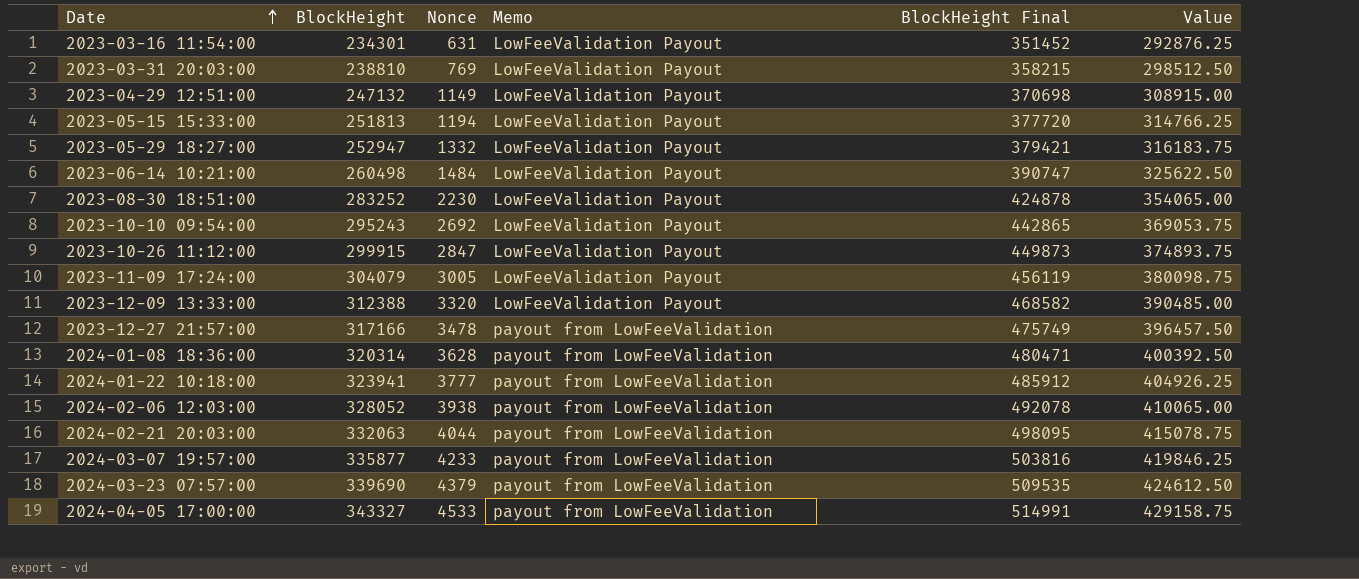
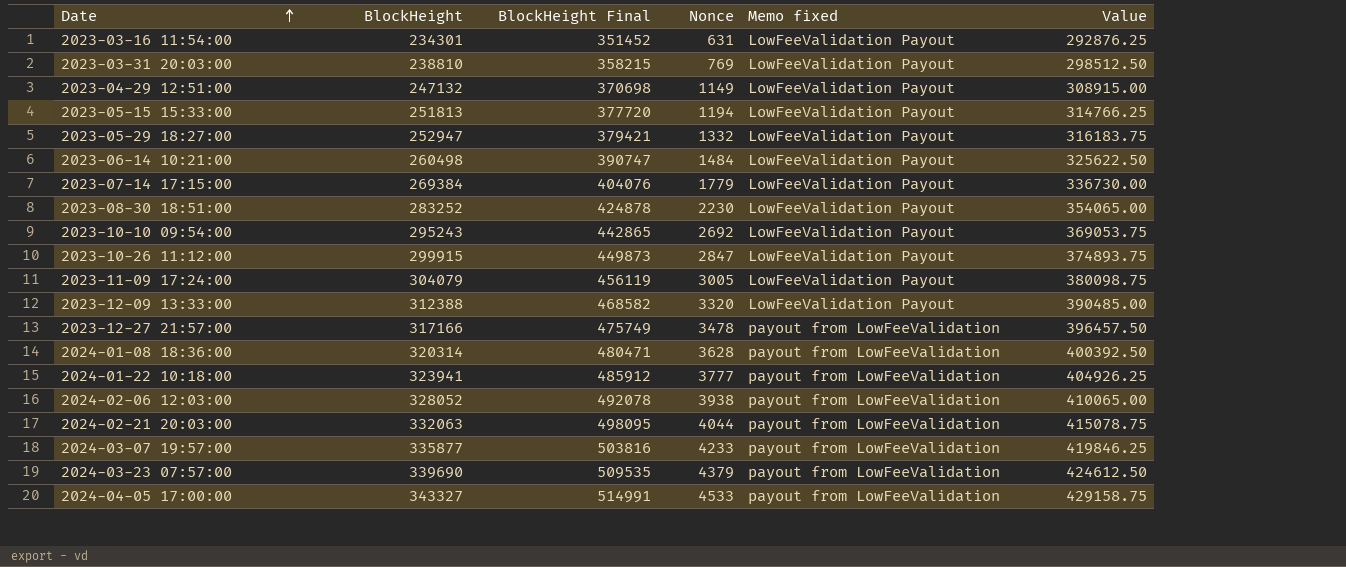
column BlockHeight Final | position: 5 -> 3
column name: Memo -> Memo fixed
row 2023-07-14 17:15:00: none -> 269384 | 404076 | 1779 | LowFeeValidation Payout | 336730.00

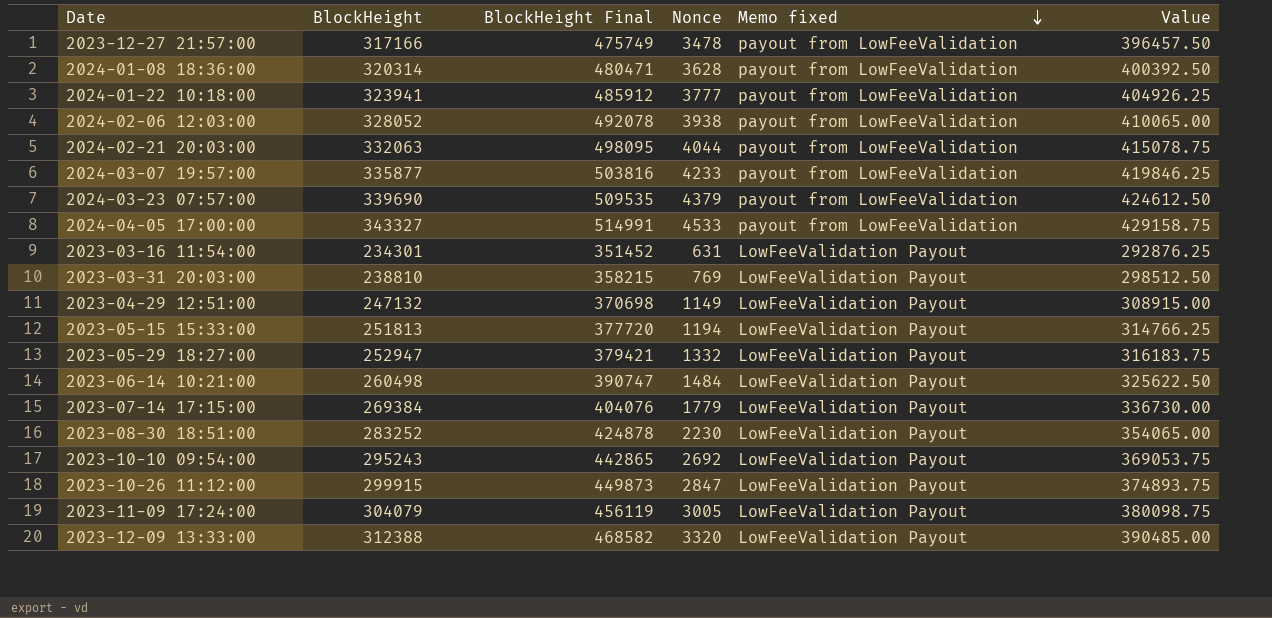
row order: Date ascending -> Memo fixed descending

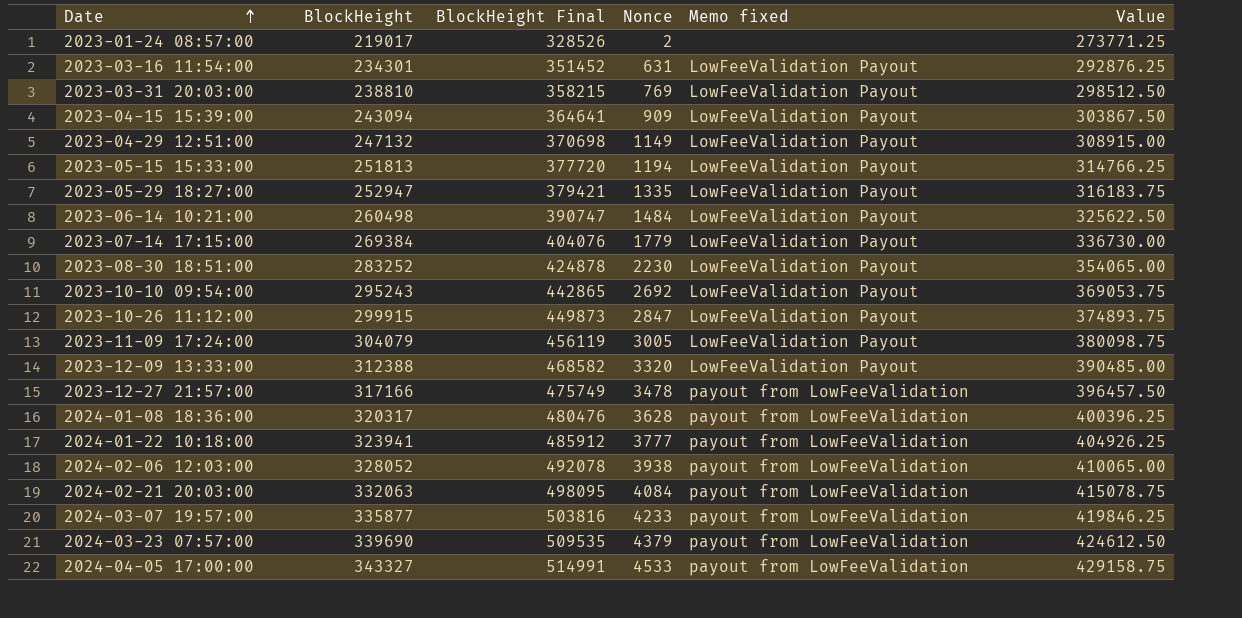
row order: Memo fixed descending -> Date ascending
row 2023-01-24 08:57:00: none -> 219017 | 328526 | 2 | none | 273771.25
row 2023-04-15 15:39:00: none -> 243094 | 364641 | 909 | LowFeeValidation Payout | 303867.50
2023-05-29 18:27:00 | Nonce: 1332 -> 1335
2024-01-08 18:36:00 | BlockHeight: 320314 -> 320317
2024-01-08 18:36:00 | BlockHeight Final: 480471 -> 480476
2024-01-08 18:36:00 | Value: 400392.50 -> 400396.25
2024-02-21 20:03:00 | Nonce: 4044 -> 4084

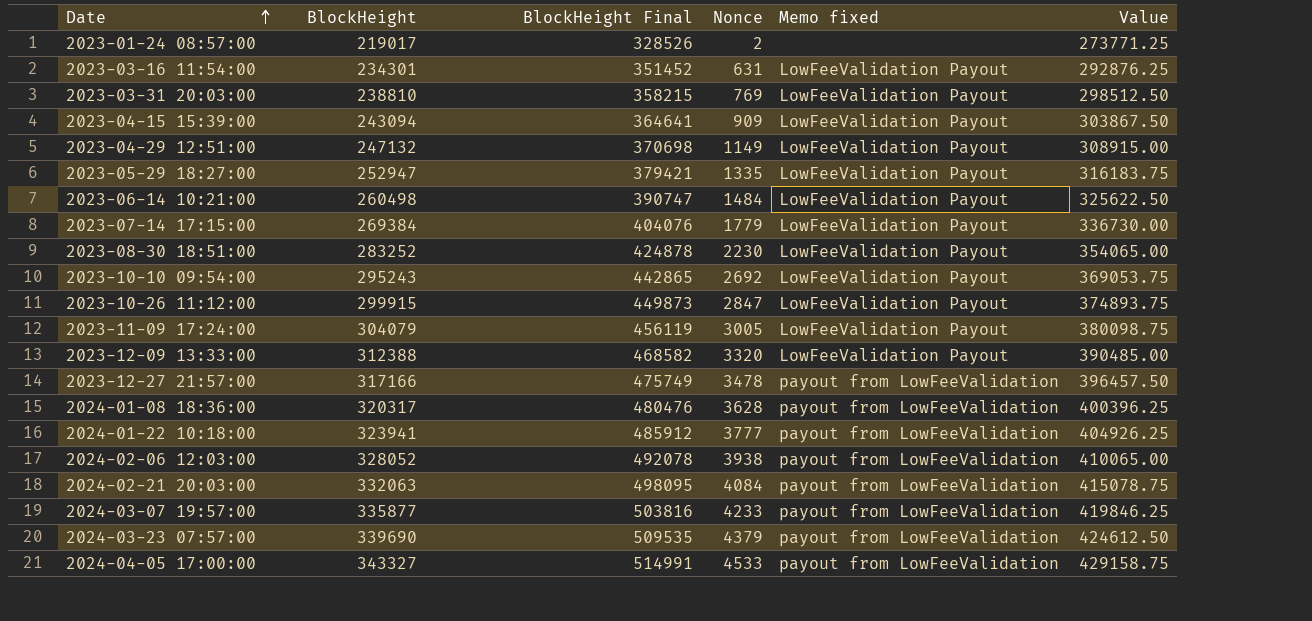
row 2023-05-15 15:33:00: 251813 | 377720 | 1194 | LowFeeValidation Payout | 314766.25 -> none

